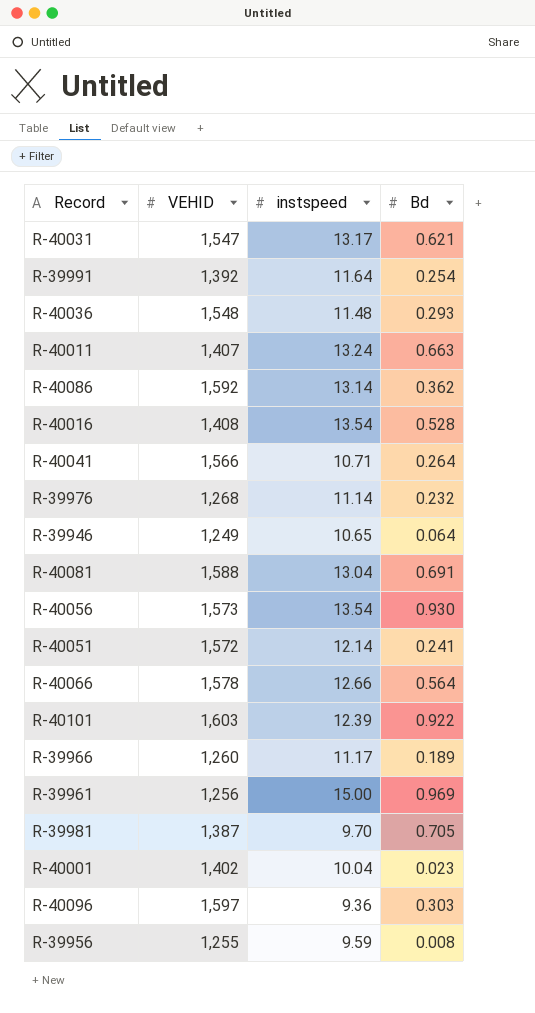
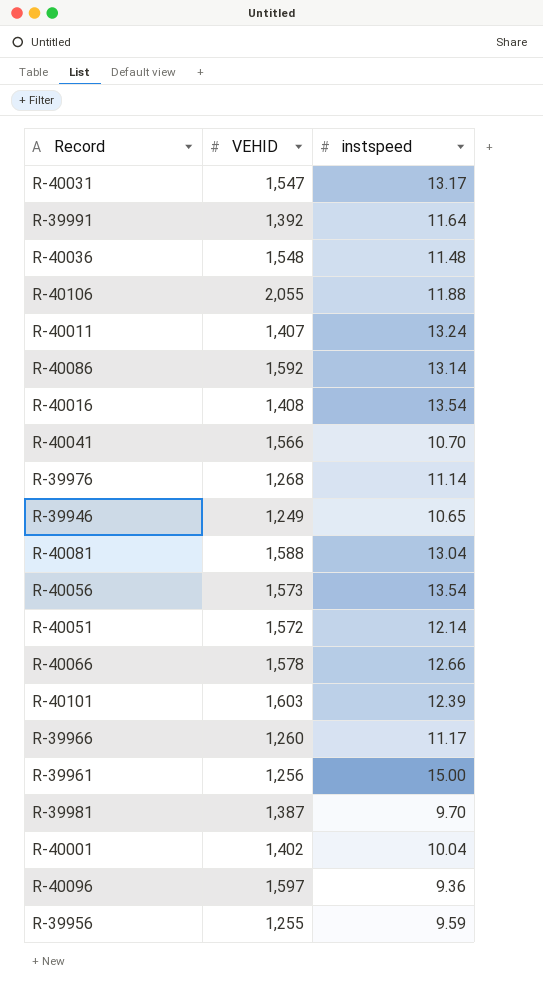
column Bd | position: 4 -> none
row R-40106: none -> 2,055 | 11.88
R-40041 | instspeed: 10.71 -> 10.70

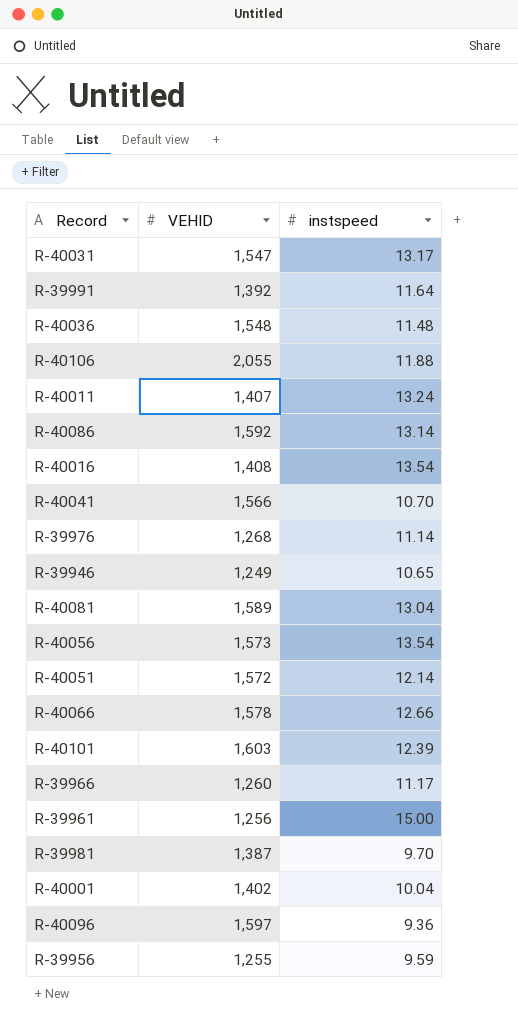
R-40081 | VEHID: 1,588 -> 1,589

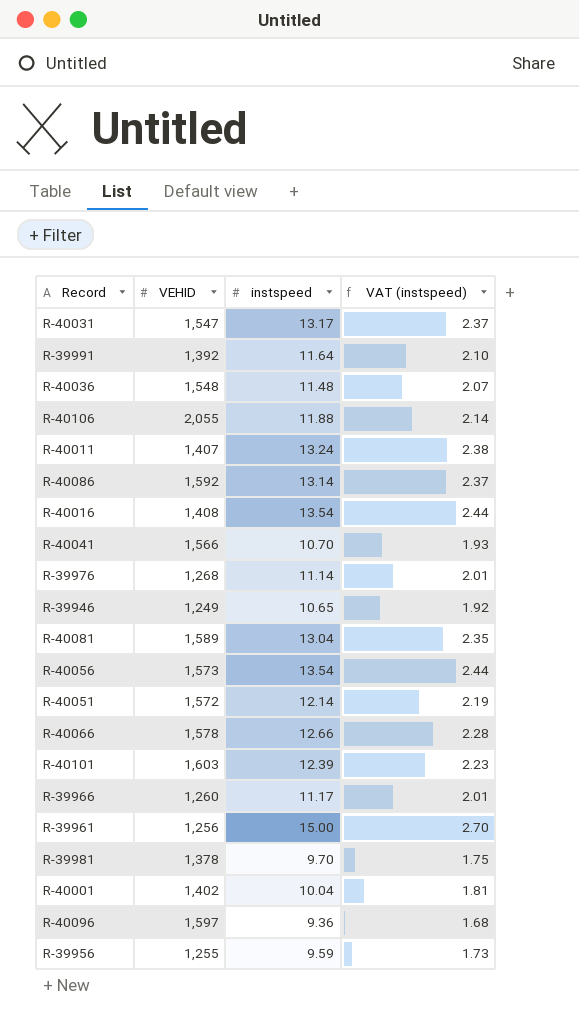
column VAT (instspeed) | formula: none -> [instspeed] * 0.18
R-39981 | VEHID: 1,387 -> 1,378

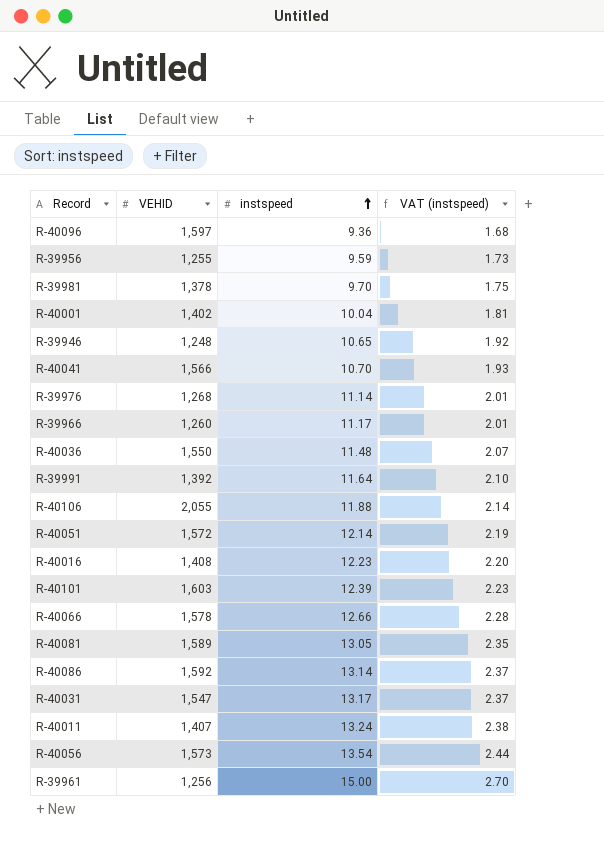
row order: none -> instspeed ascending
R-39946 | VEHID: 1,249 -> 1,248
R-40036 | VEHID: 1,548 -> 1,550
R-40016 | instspeed: 13.54 -> 12.23
R-40016 | VAT (instspeed): 2.44 -> 2.20
R-40081 | instspeed: 13.04 -> 13.05

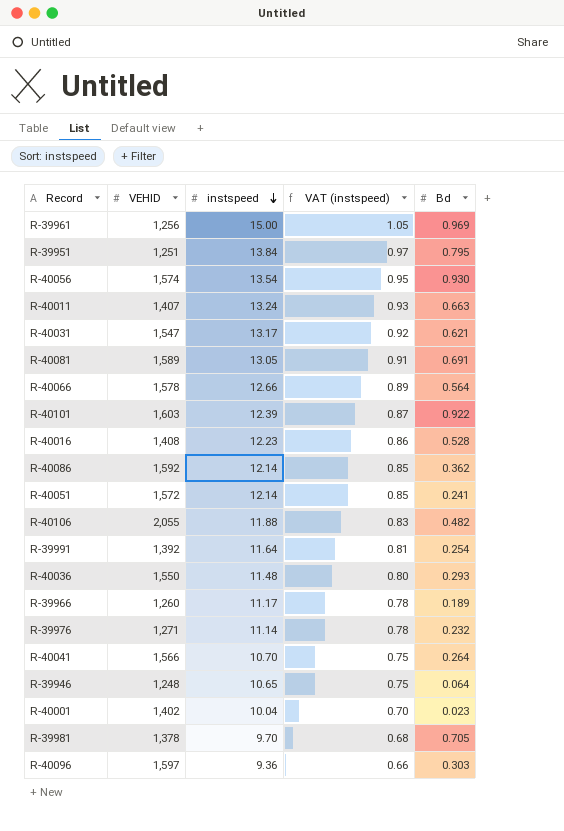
row order: instspeed ascending -> instspeed descending
column VAT (instspeed) | formula: [instspeed] * 0.18 -> [instspeed] * 0.07
column Bd | position: none -> 5
row R-39956: 1,255 | 9.59 | 1.73 -> none
row R-39951: none -> 1,251 | 13.84 | 0.97 | 0.795
R-40056 | VEHID: 1,573 -> 1,574
R-40086 | instspeed: 13.14 -> 12.14
R-39976 | VEHID: 1,268 -> 1,271

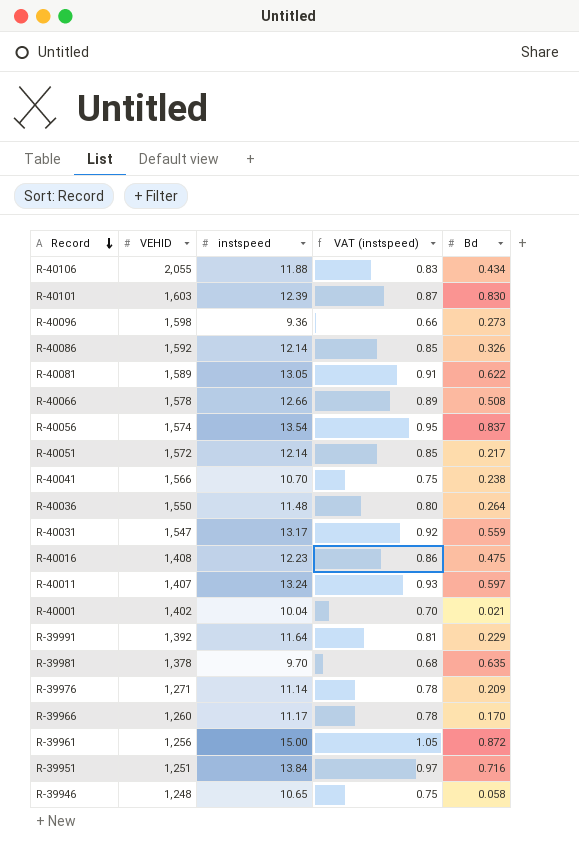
row order: instspeed descending -> Record descending
R-40106 | Bd: 0.482 -> 0.434
R-40101 | Bd: 0.922 -> 0.830
R-40096 | VEHID: 1,597 -> 1,598
R-40096 | Bd: 0.303 -> 0.273
R-40086 | Bd: 0.362 -> 0.326
R-40081 | Bd: 0.691 -> 0.622
R-40066 | Bd: 0.564 -> 0.508
R-40056 | Bd: 0.930 -> 0.837
R-40051 | Bd: 0.241 -> 0.217
R-40041 | Bd: 0.264 -> 0.238
R-40036 | Bd: 0.293 -> 0.264
R-40031 | Bd: 0.621 -> 0.559
R-40016 | Bd: 0.528 -> 0.475
R-40011 | Bd: 0.663 -> 0.597
R-40001 | Bd: 0.023 -> 0.021
R-39991 | Bd: 0.254 -> 0.229
R-39981 | Bd: 0.705 -> 0.635
R-39976 | Bd: 0.232 -> 0.209
R-39966 | Bd: 0.189 -> 0.170
R-39961 | Bd: 0.969 -> 0.872
R-39951 | Bd: 0.795 -> 0.716
R-39946 | Bd: 0.064 -> 0.058

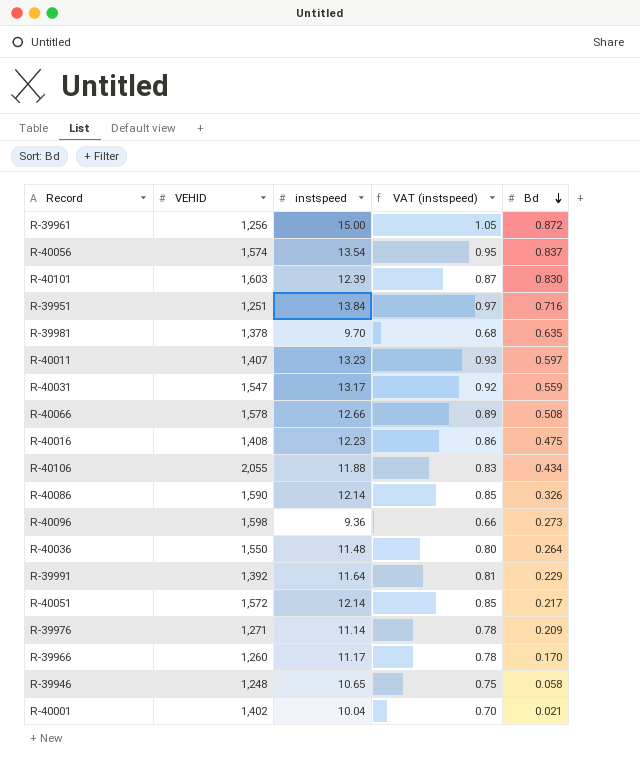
row order: Record descending -> Bd descending
row R-40081: 1,589 | 13.05 | 0.91 | 0.622 -> none
row R-40041: 1,566 | 10.70 | 0.75 | 0.238 -> none
R-40011 | instspeed: 13.24 -> 13.23
R-40086 | VEHID: 1,592 -> 1,590

